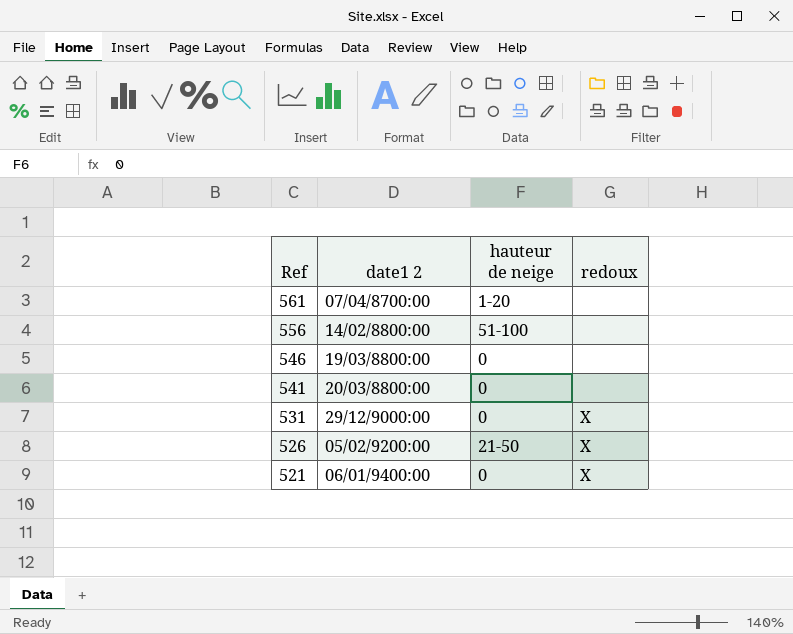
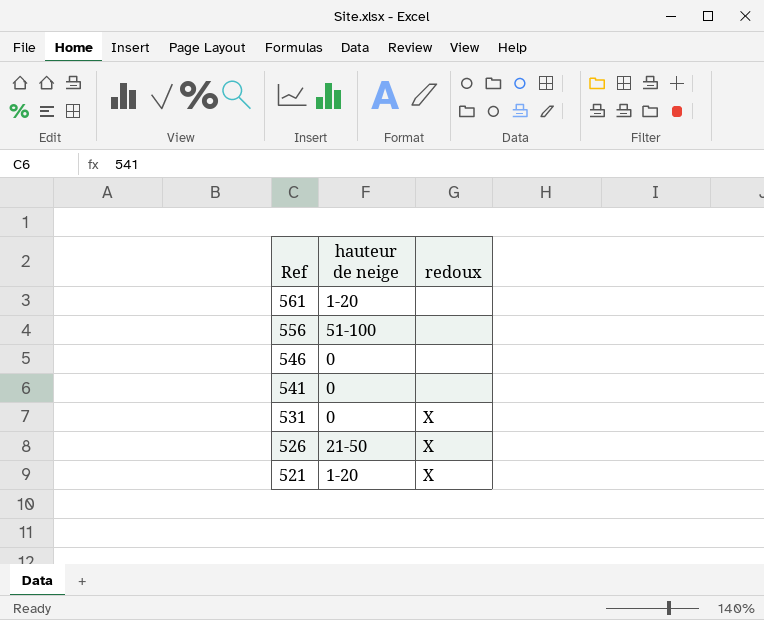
column date1 2 | position: 2 -> none
521 | hauteur de neige: 0 -> 1-20

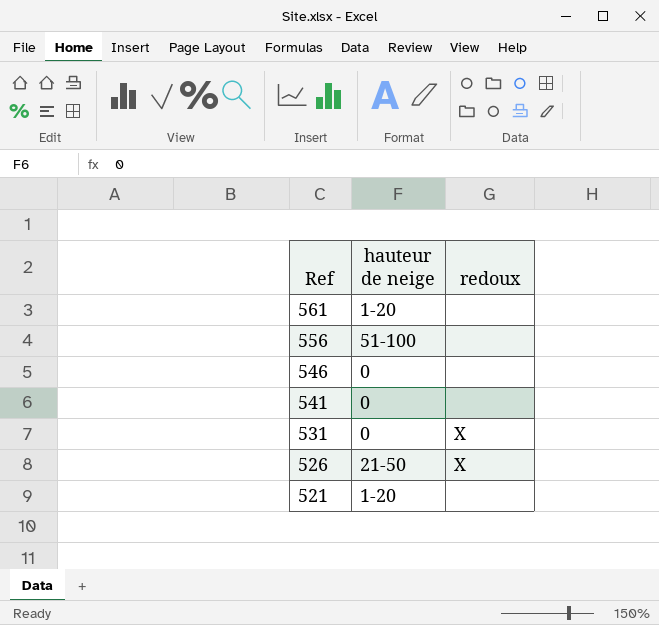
521 | redoux: X -> none

